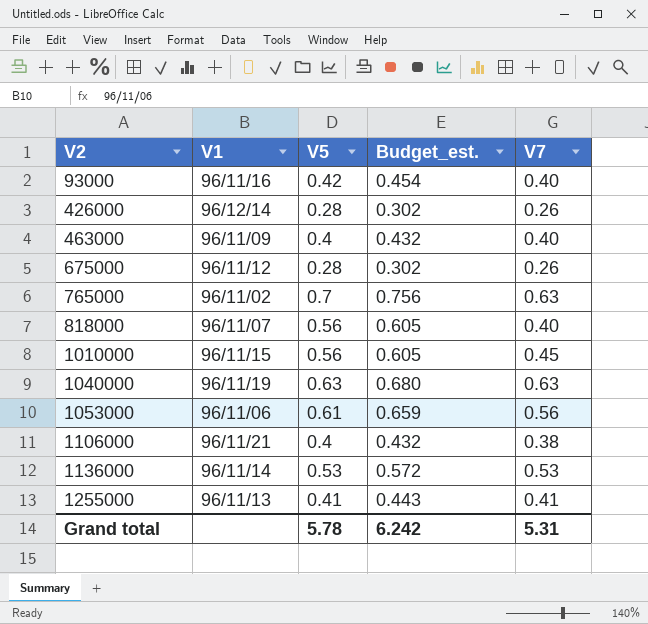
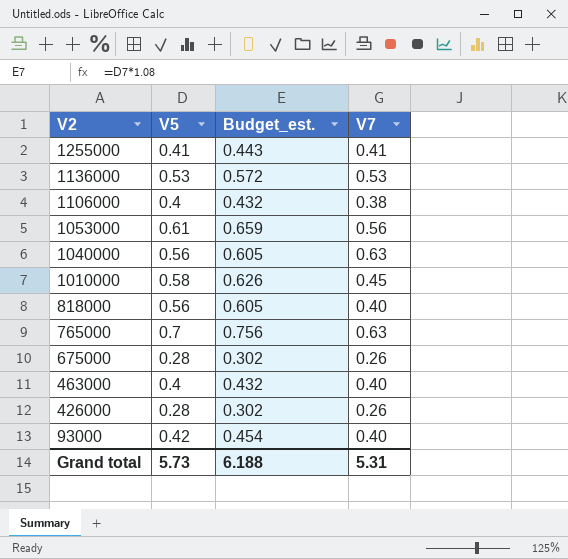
row order: V2 ascending -> V2 descending
column V1 | position: 2 -> none
1040000 | V5: 0.63 -> 0.56
1040000 | Budget_est.: 0.680 -> 0.605
1010000 | V5: 0.56 -> 0.58
1010000 | Budget_est.: 0.605 -> 0.626
Grand total | V5: 5.78 -> 5.73
Grand total | Budget_est.: 6.242 -> 6.188

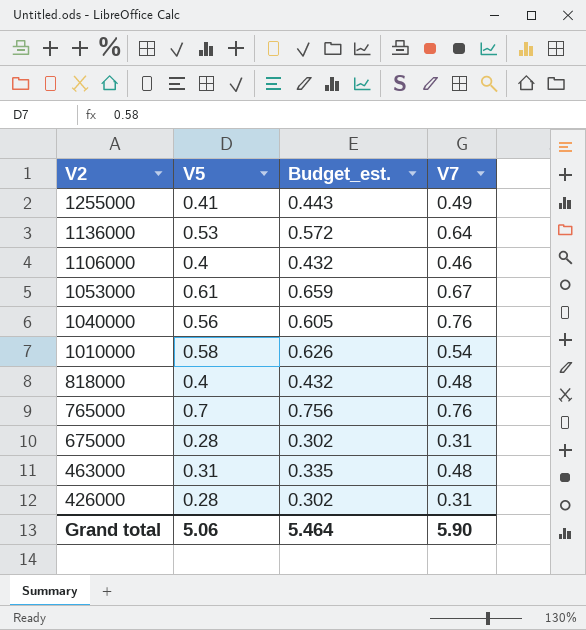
row 93000: 0.42 | 0.454 | 0.40 -> none
1255000 | V7: 0.41 -> 0.49
1136000 | V7: 0.53 -> 0.64
1106000 | V7: 0.38 -> 0.46
1053000 | V7: 0.56 -> 0.67
1040000 | V7: 0.63 -> 0.76
1010000 | V7: 0.45 -> 0.54
818000 | V5: 0.56 -> 0.4
818000 | Budget_est.: 0.605 -> 0.432
818000 | V7: 0.40 -> 0.48
765000 | V7: 0.63 -> 0.76
675000 | V7: 0.26 -> 0.31
463000 | V5: 0.4 -> 0.31
463000 | Budget_est.: 0.432 -> 0.335
463000 | V7: 0.40 -> 0.48
426000 | V7: 0.26 -> 0.31
Grand total | V5: 5.73 -> 5.06
Grand total | Budget_est.: 6.188 -> 5.464
Grand total | V7: 5.31 -> 5.90

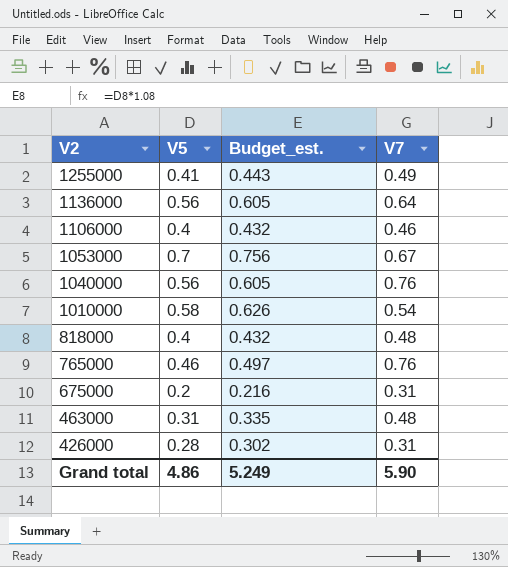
1136000 | V5: 0.53 -> 0.56
1136000 | Budget_est.: 0.572 -> 0.605
1053000 | V5: 0.61 -> 0.7
1053000 | Budget_est.: 0.659 -> 0.756
765000 | V5: 0.7 -> 0.46
765000 | Budget_est.: 0.756 -> 0.497
675000 | V5: 0.28 -> 0.2
675000 | Budget_est.: 0.302 -> 0.216
Grand total | V5: 5.06 -> 4.86
Grand total | Budget_est.: 5.464 -> 5.249

